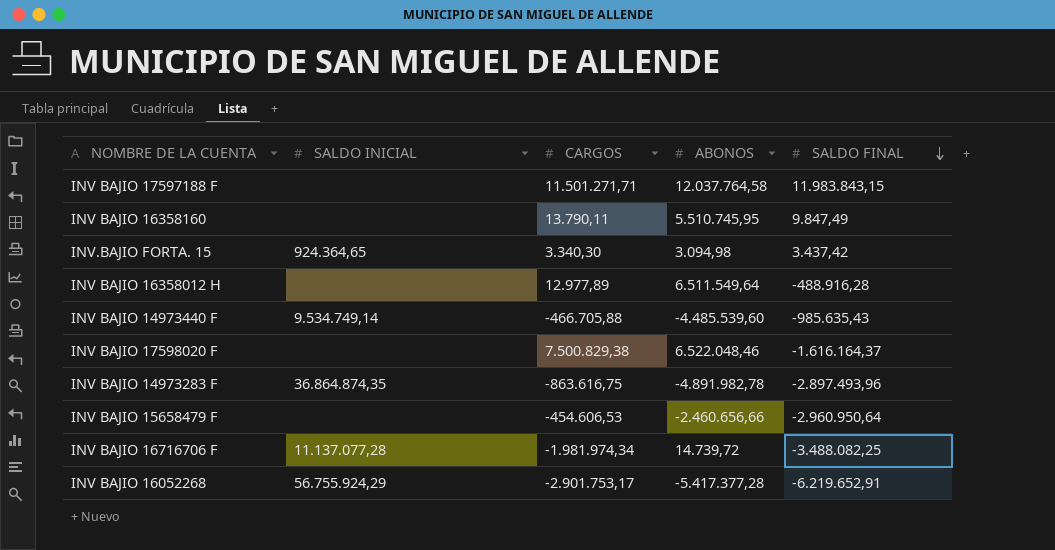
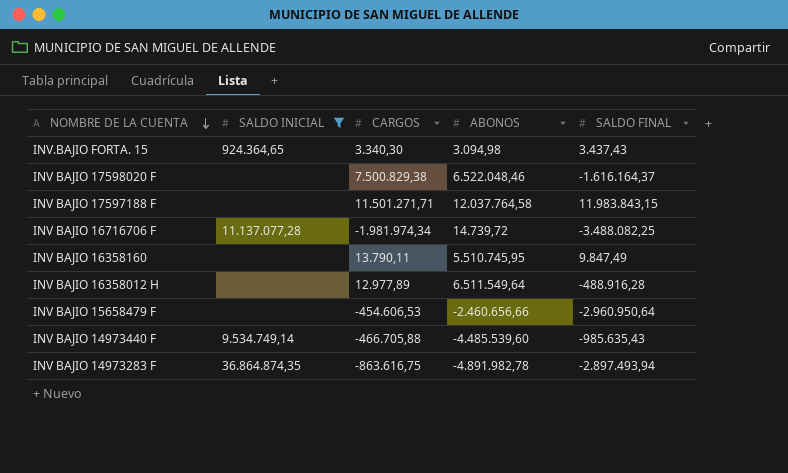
filter: none -> SALDO INICIAL != 56.755.924,29
row order: SALDO FINAL descending -> NOMBRE DE LA CUENTA descending
INV.BAJIO FORTA. 15 | SALDO FINAL: 3.437,42 -> 3.437,43
INV BAJIO 14973283 F | SALDO FINAL: -2.897.493,96 -> -2.897.493,94

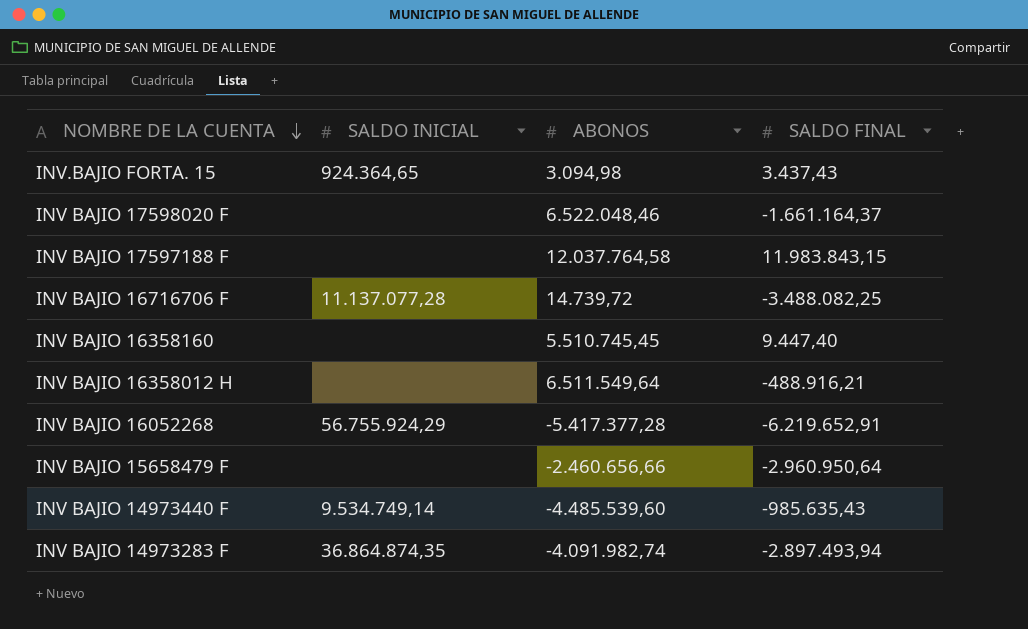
filter: SALDO INICIAL != 56.755.924,29 -> none
column CARGOS | position: 3 -> none
INV BAJIO 17598020 F | SALDO FINAL: -1.616.164,37 -> -1.661.164,37
INV BAJIO 16358160 | ABONOS: 5.510.745,95 -> 5.510.745,45
INV BAJIO 16358160 | SALDO FINAL: 9.847,49 -> 9.447,40
INV BAJIO 16358012 H | SALDO FINAL: -488.916,28 -> -488.916,21
INV BAJIO 14973283 F | ABONOS: -4.891.982,78 -> -4.091.982,74

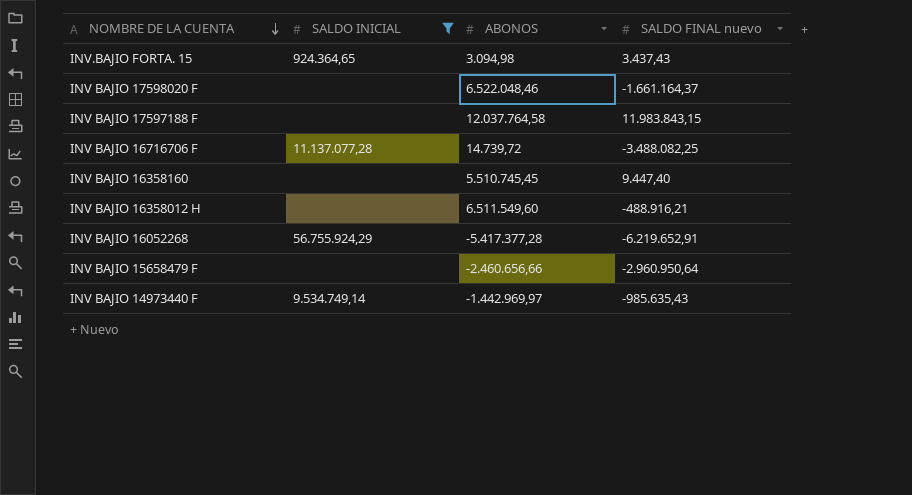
filter: none -> SALDO INICIAL != 36.864.874,35
column name: SALDO FINAL -> SALDO FINAL nuevo
INV BAJIO 16358012 H | ABONOS: 6.511.549,64 -> 6.511.549,60
INV BAJIO 14973440 F | ABONOS: -4.485.539,60 -> -1.442.969,97

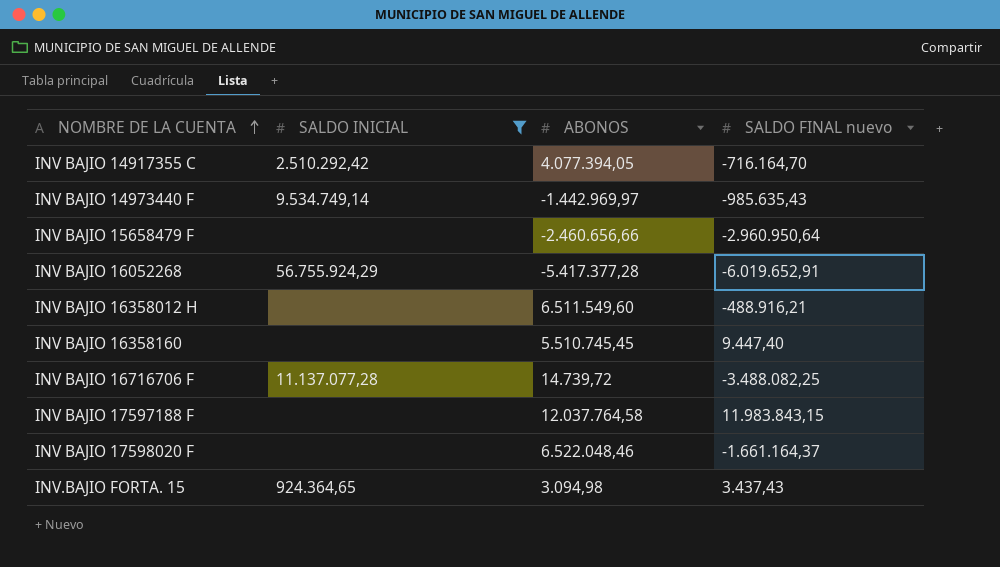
row order: NOMBRE DE LA CUENTA descending -> NOMBRE DE LA CUENTA ascending
row INV BAJIO 14917355 C: none -> 2.510.292,42 | 4.077.394,05 | -716.164,70
INV BAJIO 16052268 | SALDO FINAL nuevo: -6.219.652,91 -> -6.019.652,91

